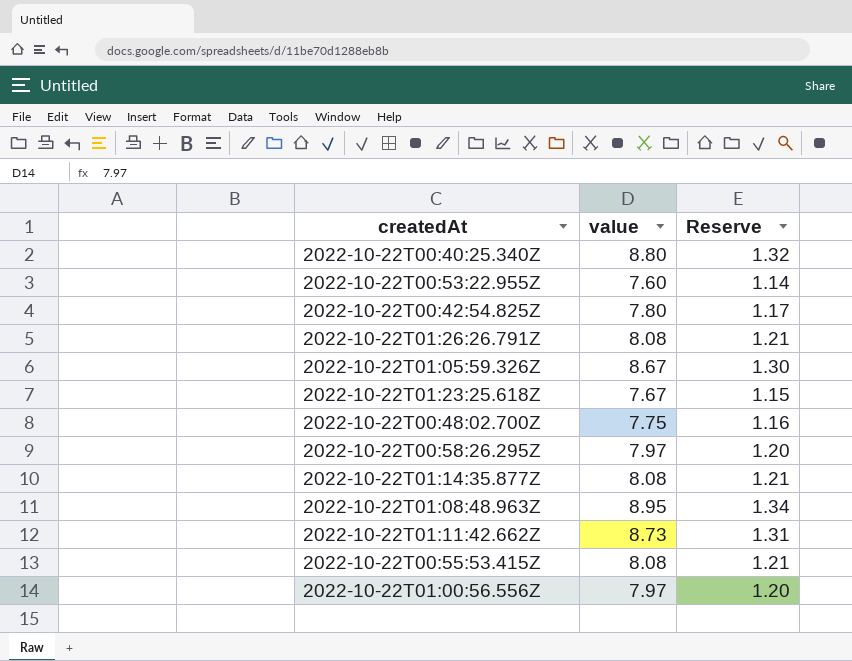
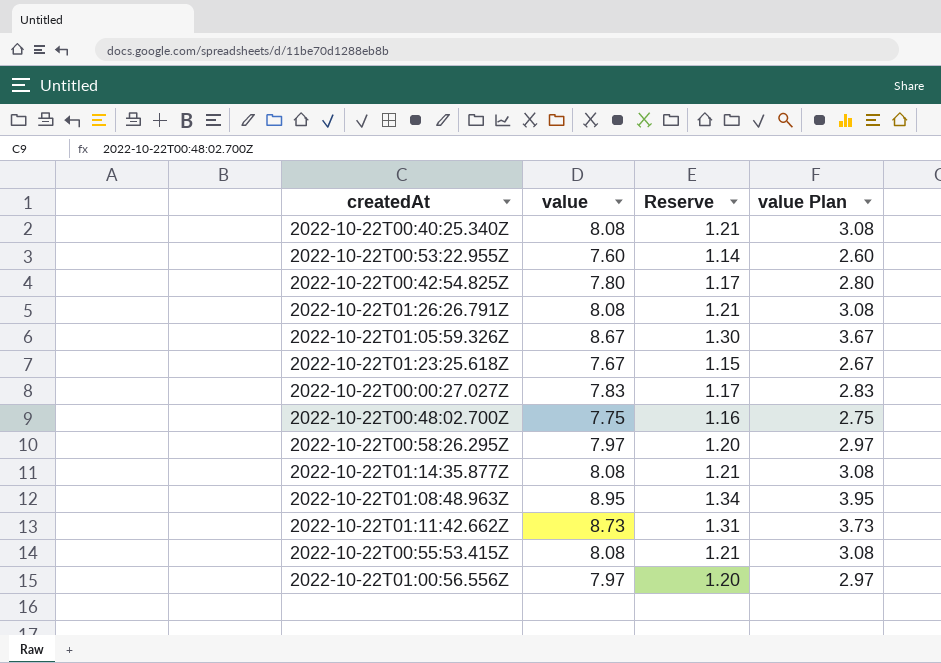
column value Plan | formula: none -> [value] - 5
2022-10-22T00:40:25.340Z | value: 8.80 -> 8.08
2022-10-22T00:40:25.340Z | Reserve: 1.32 -> 1.21
row 2022-10-22T00:00:27.027Z: none -> 7.83 | 1.17 | 2.83

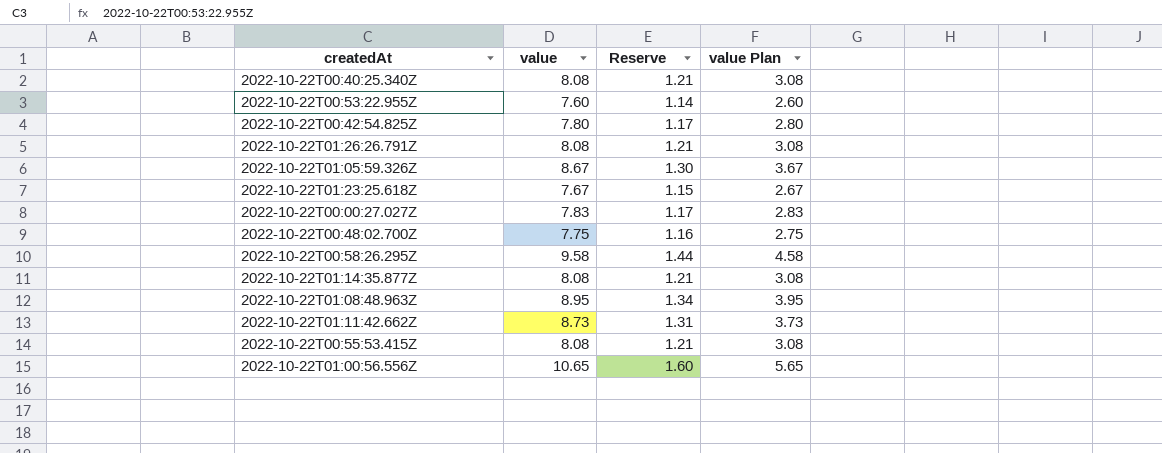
2022-10-22T00:58:26.295Z | value: 7.97 -> 9.58
2022-10-22T00:58:26.295Z | Reserve: 1.20 -> 1.44
2022-10-22T00:58:26.295Z | value Plan: 2.97 -> 4.58
2022-10-22T01:00:56.556Z | value: 7.97 -> 10.65
2022-10-22T01:00:56.556Z | Reserve: 1.20 -> 1.60
2022-10-22T01:00:56.556Z | value Plan: 2.97 -> 5.65

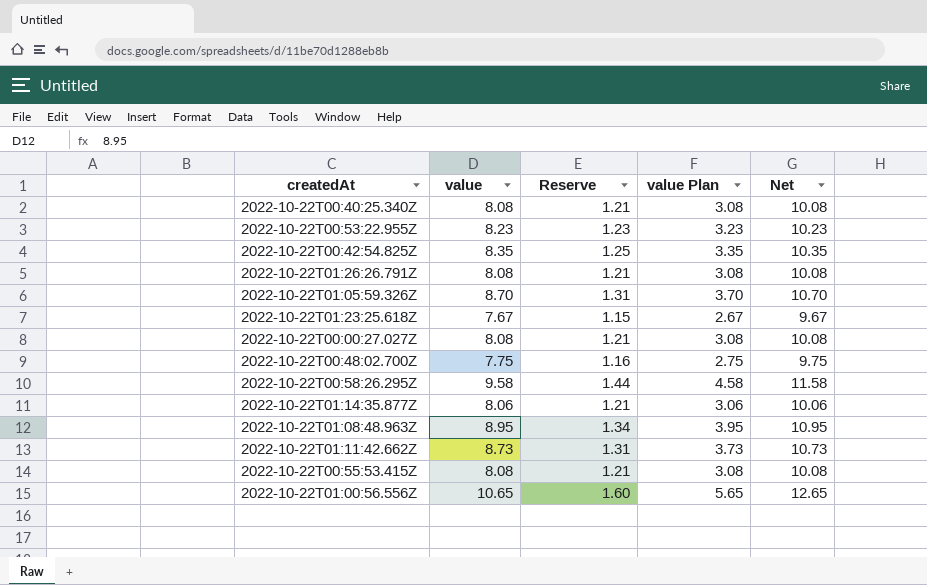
column Net | formula: none -> [value] + 2
2022-10-22T00:53:22.955Z | value: 7.60 -> 8.23
2022-10-22T00:53:22.955Z | Reserve: 1.14 -> 1.23
2022-10-22T00:53:22.955Z | value Plan: 2.60 -> 3.23
2022-10-22T00:42:54.825Z | value: 7.80 -> 8.35
2022-10-22T00:42:54.825Z | Reserve: 1.17 -> 1.25
2022-10-22T00:42:54.825Z | value Plan: 2.80 -> 3.35
2022-10-22T01:05:59.326Z | value: 8.67 -> 8.70
2022-10-22T01:05:59.326Z | Reserve: 1.30 -> 1.31
2022-10-22T01:05:59.326Z | value Plan: 3.67 -> 3.70
2022-10-22T00:00:27.027Z | value: 7.83 -> 8.08
2022-10-22T00:00:27.027Z | Reserve: 1.17 -> 1.21
2022-10-22T00:00:27.027Z | value Plan: 2.83 -> 3.08
2022-10-22T01:14:35.877Z | value: 8.08 -> 8.06
2022-10-22T01:14:35.877Z | value Plan: 3.08 -> 3.06

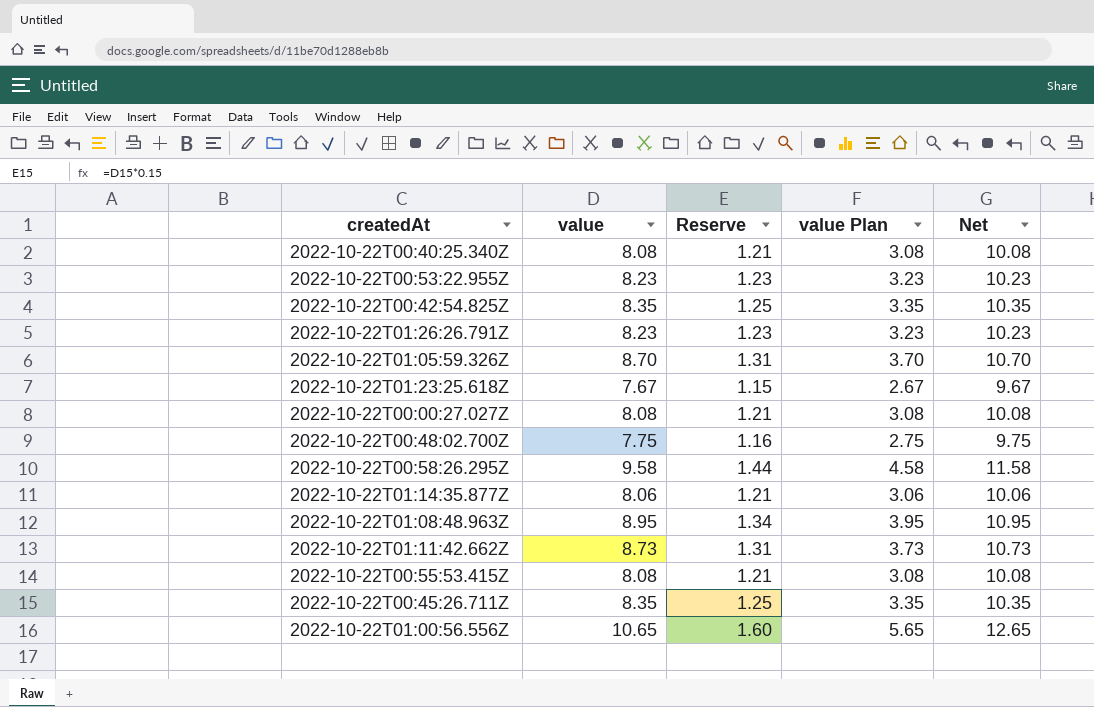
2022-10-22T01:26:26.791Z | value: 8.08 -> 8.23
2022-10-22T01:26:26.791Z | Reserve: 1.21 -> 1.23
2022-10-22T01:26:26.791Z | value Plan: 3.08 -> 3.23
2022-10-22T01:26:26.791Z | Net: 10.08 -> 10.23
row 2022-10-22T00:45:26.711Z: none -> 8.35 | 1.25 | 3.35 | 10.35

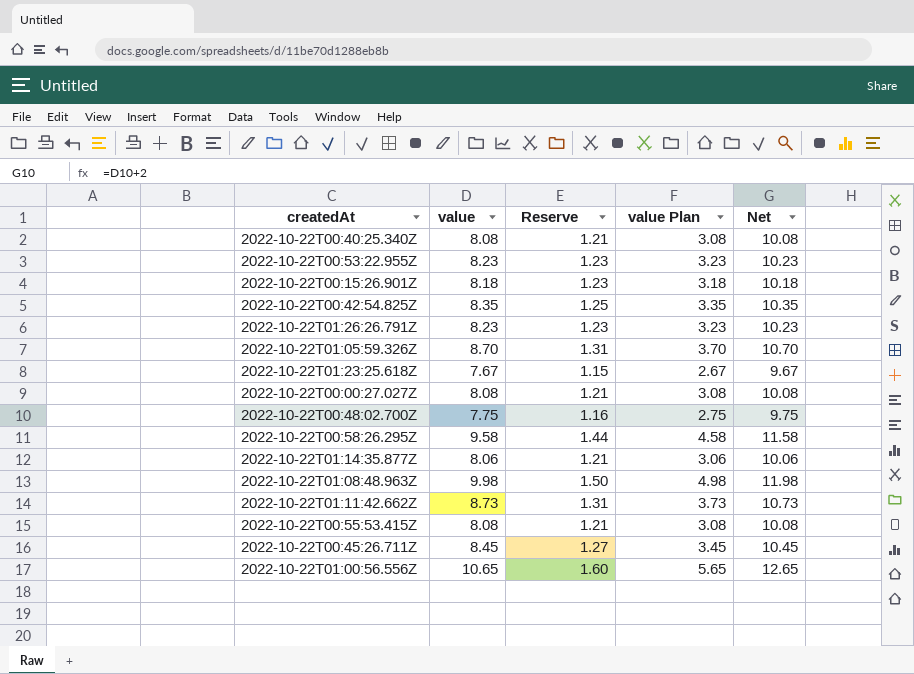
row 2022-10-22T00:15:26.901Z: none -> 8.18 | 1.23 | 3.18 | 10.18
2022-10-22T01:08:48.963Z | value: 8.95 -> 9.98
2022-10-22T01:08:48.963Z | Reserve: 1.34 -> 1.50
2022-10-22T01:08:48.963Z | value Plan: 3.95 -> 4.98
2022-10-22T01:08:48.963Z | Net: 10.95 -> 11.98
2022-10-22T00:45:26.711Z | value: 8.35 -> 8.45
2022-10-22T00:45:26.711Z | Reserve: 1.25 -> 1.27
2022-10-22T00:45:26.711Z | value Plan: 3.35 -> 3.45
2022-10-22T00:45:26.711Z | Net: 10.35 -> 10.45

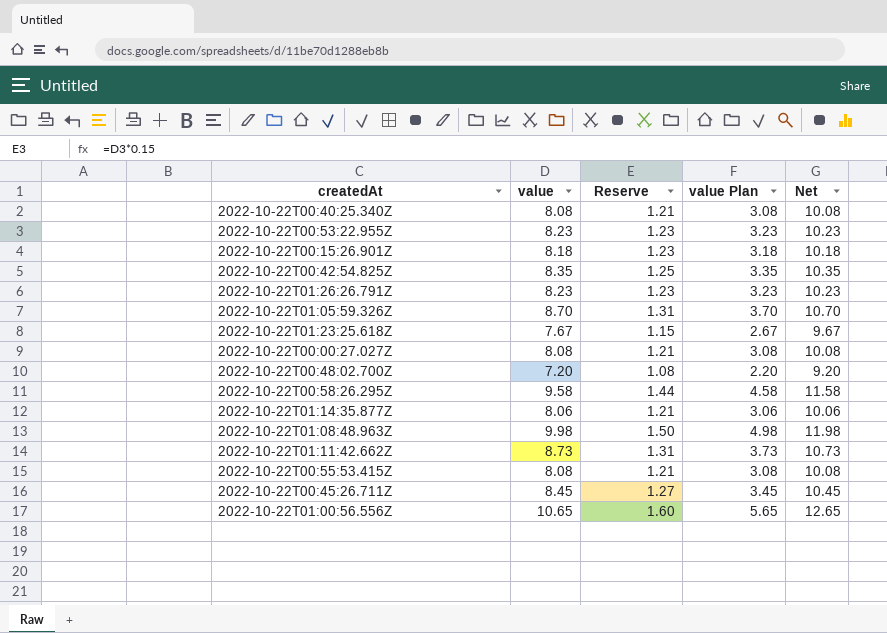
2022-10-22T00:48:02.700Z | value: 7.75 -> 7.20
2022-10-22T00:48:02.700Z | Reserve: 1.16 -> 1.08
2022-10-22T00:48:02.700Z | value Plan: 2.75 -> 2.20
2022-10-22T00:48:02.700Z | Net: 9.75 -> 9.20

